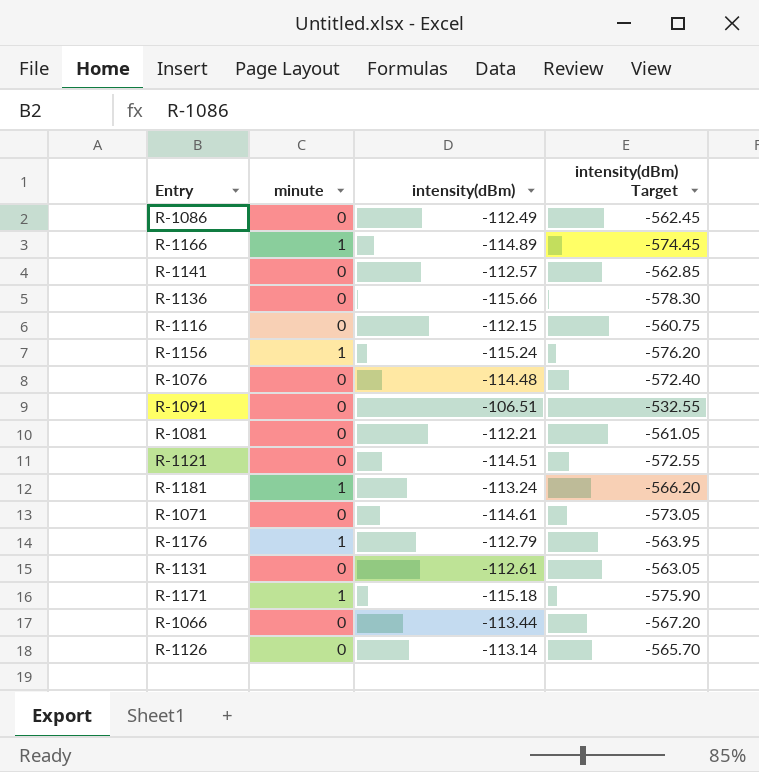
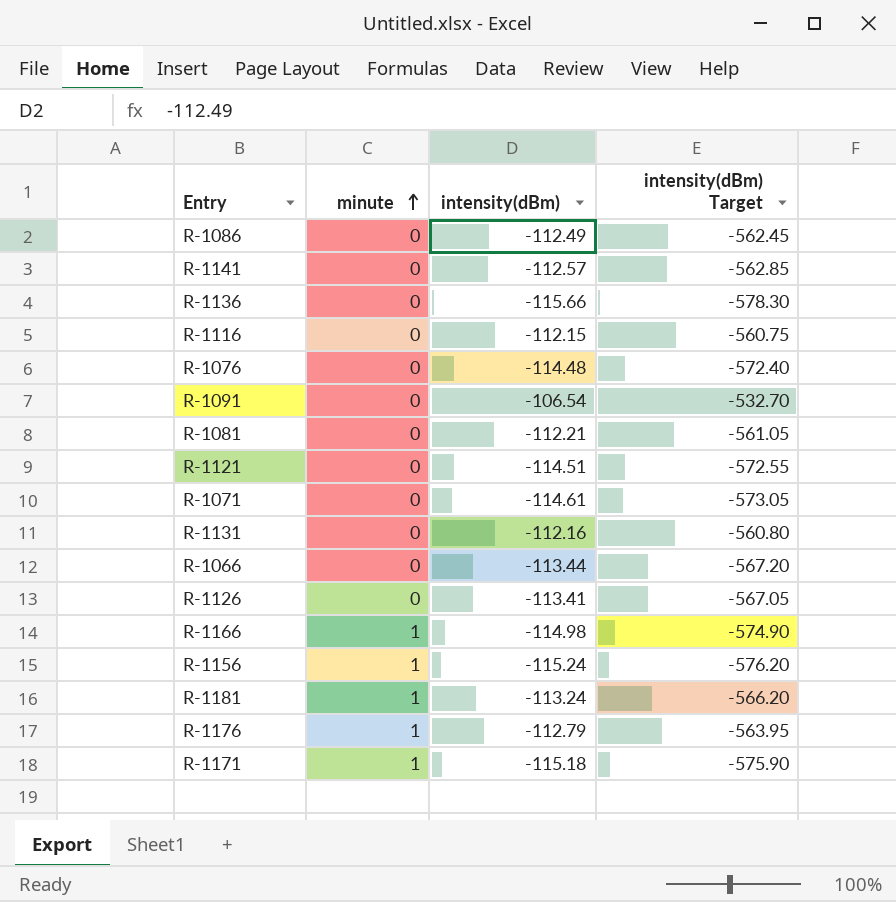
row order: none -> minute ascending
R-1091 | intensity(dBm): -106.51 -> -106.54
R-1091 | intensity(dBm) Target: -532.55 -> -532.70
R-1131 | intensity(dBm): -112.61 -> -112.16
R-1131 | intensity(dBm) Target: -563.05 -> -560.80
R-1126 | intensity(dBm): -113.14 -> -113.41
R-1126 | intensity(dBm) Target: -565.70 -> -567.05
R-1166 | intensity(dBm): -114.89 -> -114.98
R-1166 | intensity(dBm) Target: -574.45 -> -574.90

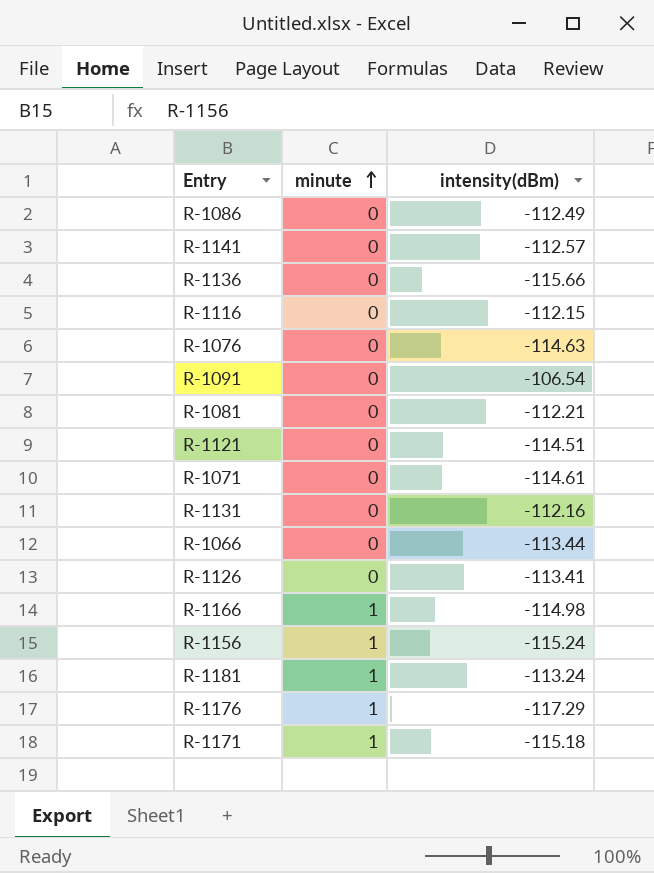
column intensity(dBm) Target | formula: [intensity(dBm)] * 5 -> none
R-1076 | intensity(dBm): -114.48 -> -114.63
R-1176 | intensity(dBm): -112.79 -> -117.29

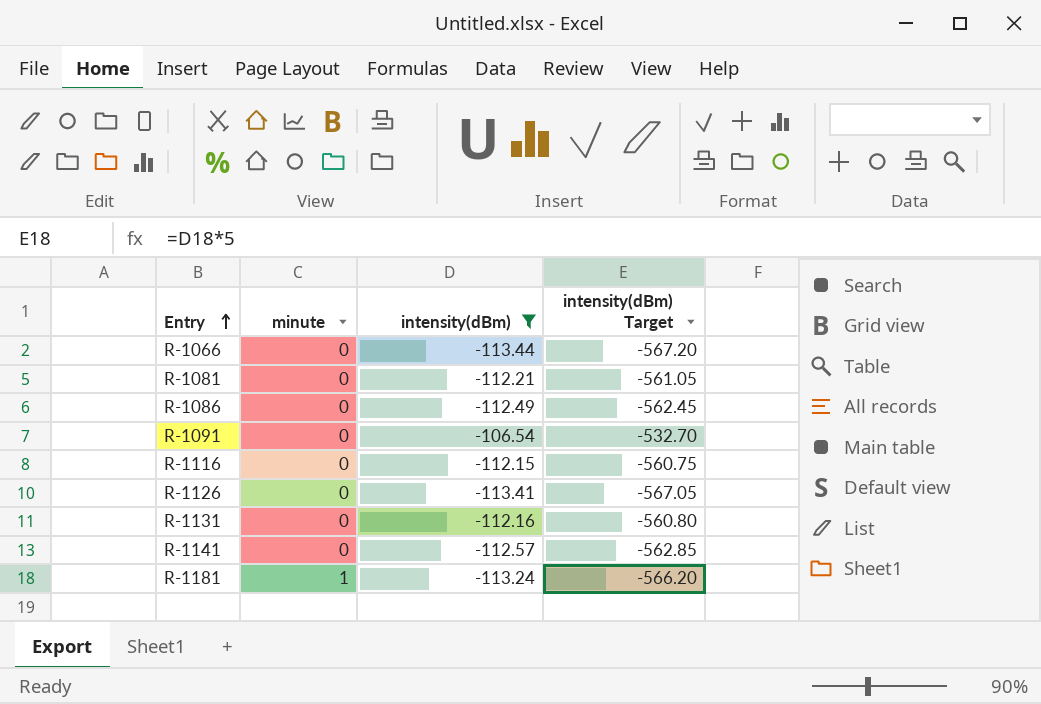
filter: none -> intensity(dBm) >= -113.44
row order: minute ascending -> Entry ascending
column intensity(dBm) Target | formula: none -> [intensity(dBm)] * 5

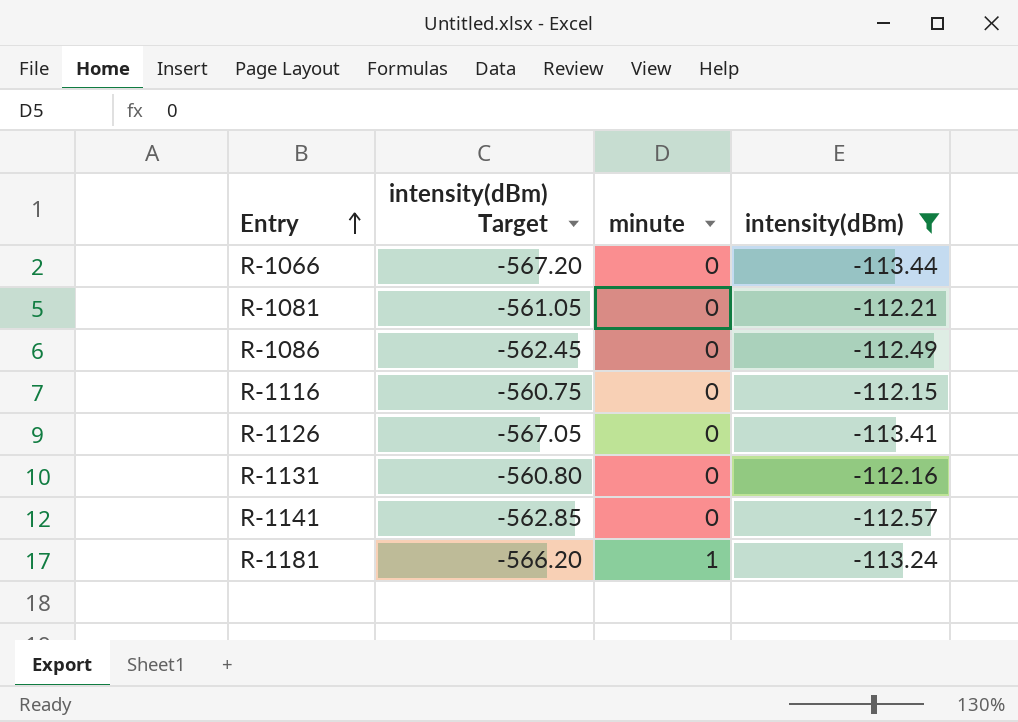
column intensity(dBm) Target | position: 4 -> 2
row R-1091: 0 | -106.54 | -532.70 -> none

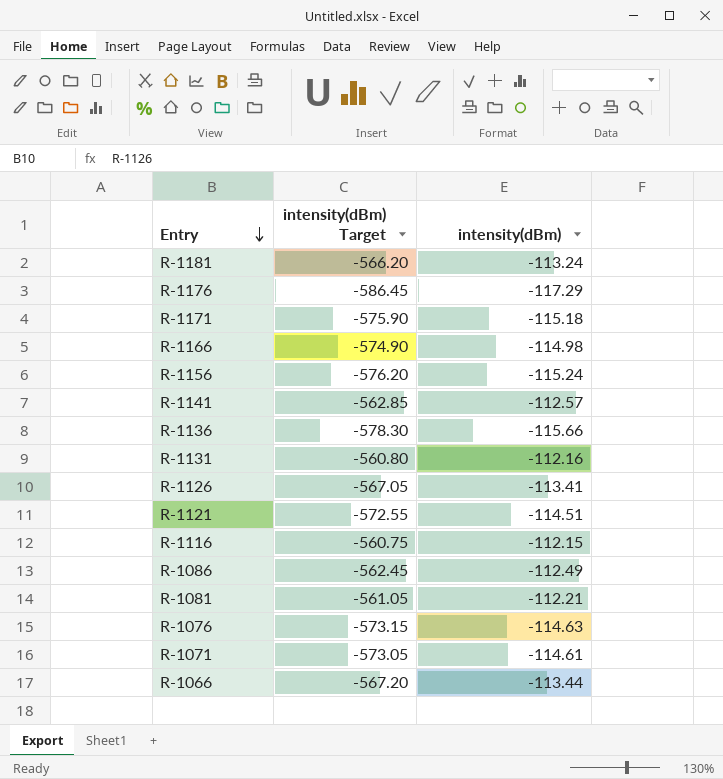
filter: intensity(dBm) >= -113.44 -> none
row order: Entry ascending -> Entry descending
column minute | position: 3 -> none

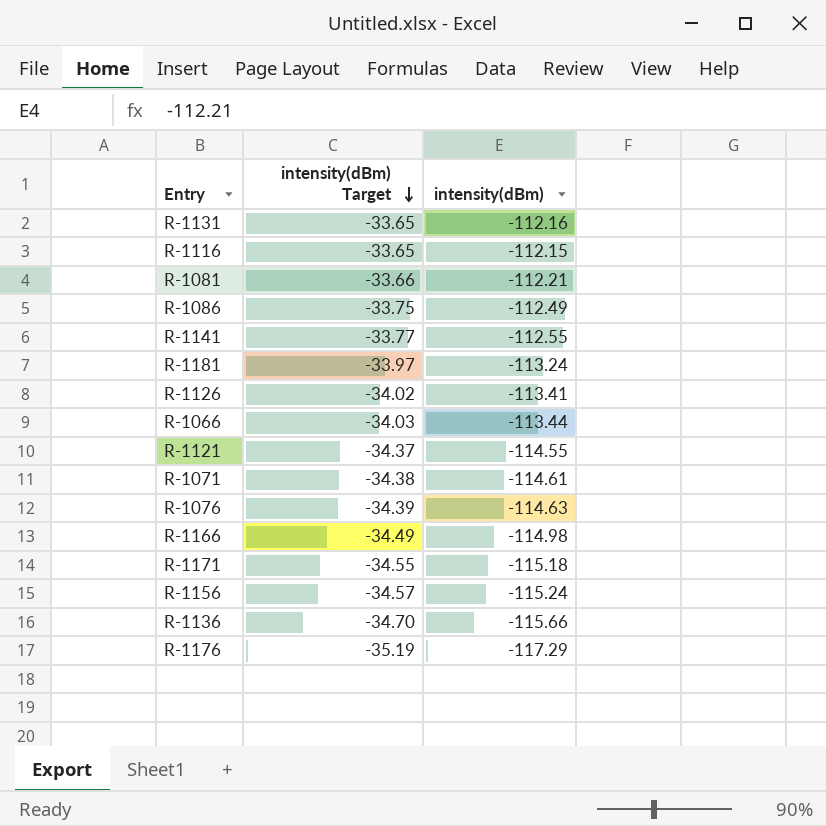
row order: Entry descending -> intensity(dBm) Target descending
column intensity(dBm) Target | formula: [intensity(dBm)] * 5 -> [intensity(dBm)] * 0.3
R-1141 | intensity(dBm): -112.57 -> -112.55
R-1121 | intensity(dBm): -114.51 -> -114.55

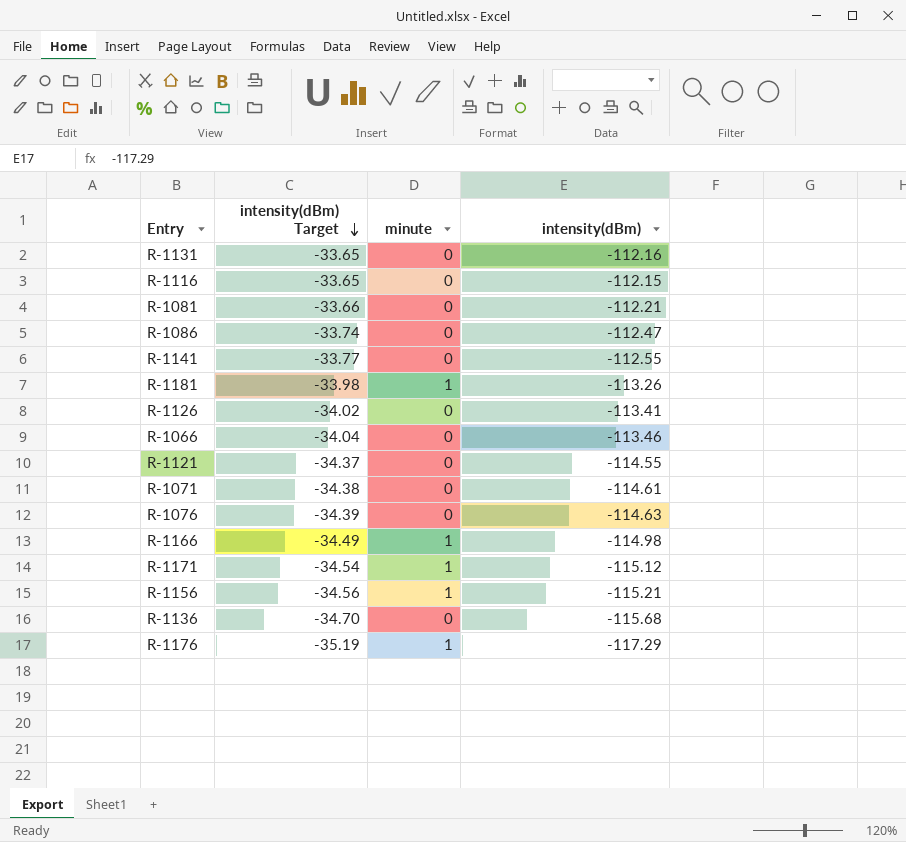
column minute | position: none -> 3
R-1086 | intensity(dBm) Target: -33.75 -> -33.74
R-1086 | intensity(dBm): -112.49 -> -112.47
R-1181 | intensity(dBm) Target: -33.97 -> -33.98
R-1181 | intensity(dBm): -113.24 -> -113.26
R-1066 | intensity(dBm) Target: -34.03 -> -34.04
R-1066 | intensity(dBm): -113.44 -> -113.46
R-1171 | intensity(dBm) Target: -34.55 -> -34.54
R-1171 | intensity(dBm): -115.18 -> -115.12
R-1156 | intensity(dBm) Target: -34.57 -> -34.56
R-1156 | intensity(dBm): -115.24 -> -115.21
R-1136 | intensity(dBm): -115.66 -> -115.68

